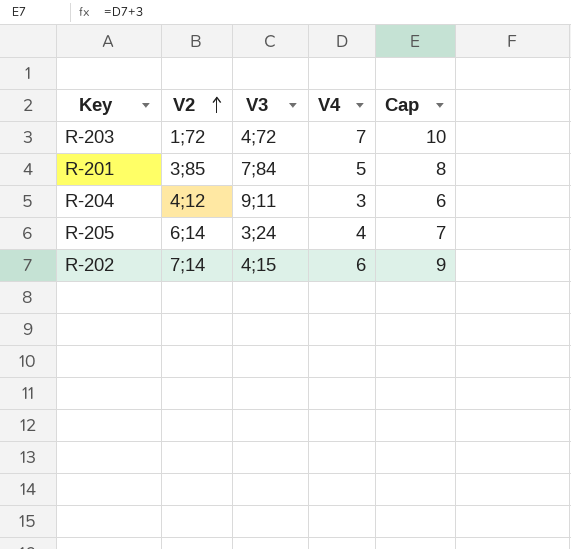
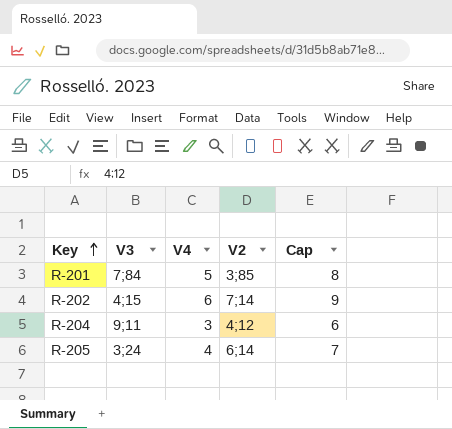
row order: V2 ascending -> Key ascending
column V2 | position: 2 -> 4
row R-203: 1;72 | 4;72 | 7 | 10 -> none

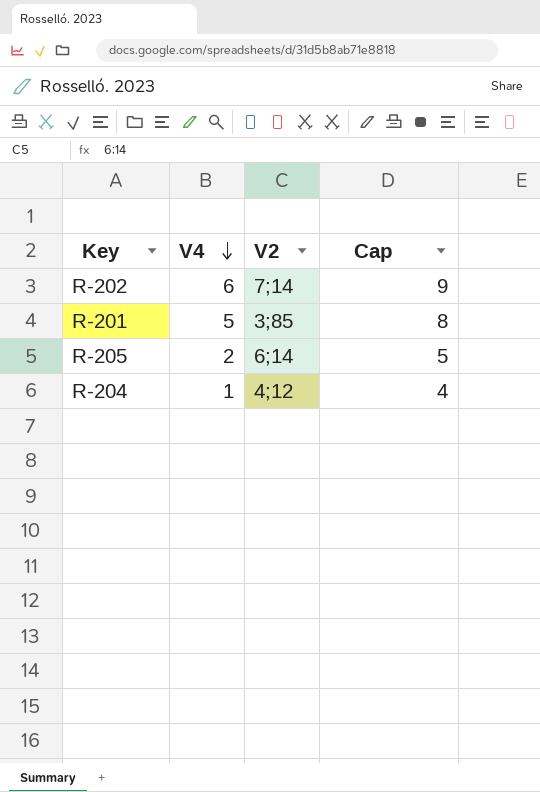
row order: Key ascending -> V4 descending
column V3 | position: 2 -> none
R-205 | V4: 4 -> 2
R-205 | Cap: 7 -> 5
R-204 | V4: 3 -> 1
R-204 | Cap: 6 -> 4

